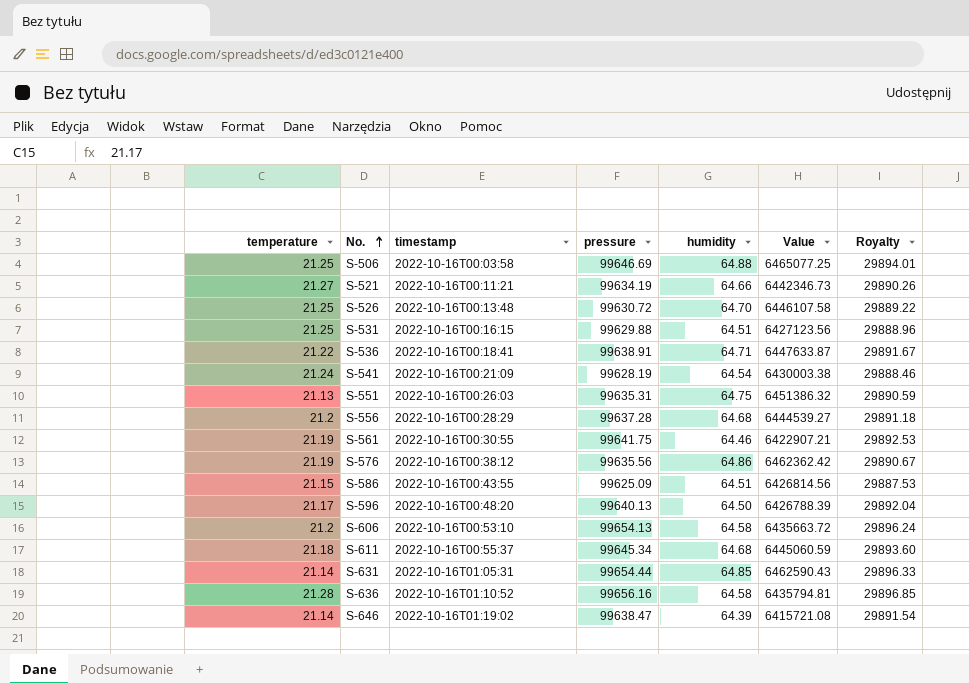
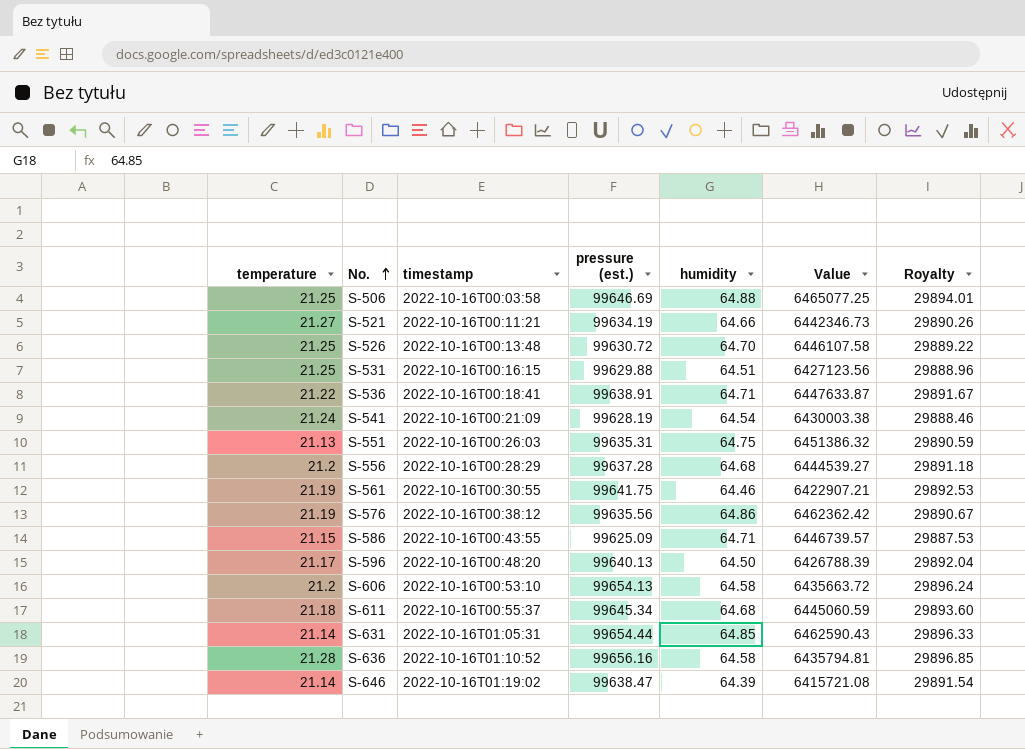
column name: pressure -> pressure (est.)
S-586 | humidity: 64.51 -> 64.71
S-586 | Value: 6426814.56 -> 6446739.57

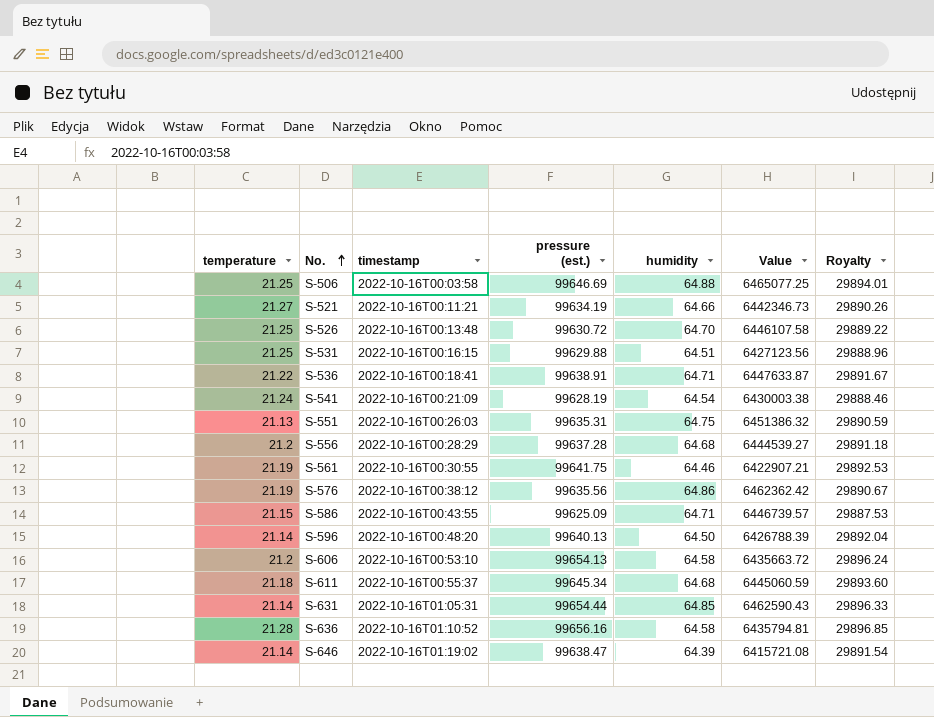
S-596 | temperature: 21.17 -> 21.14

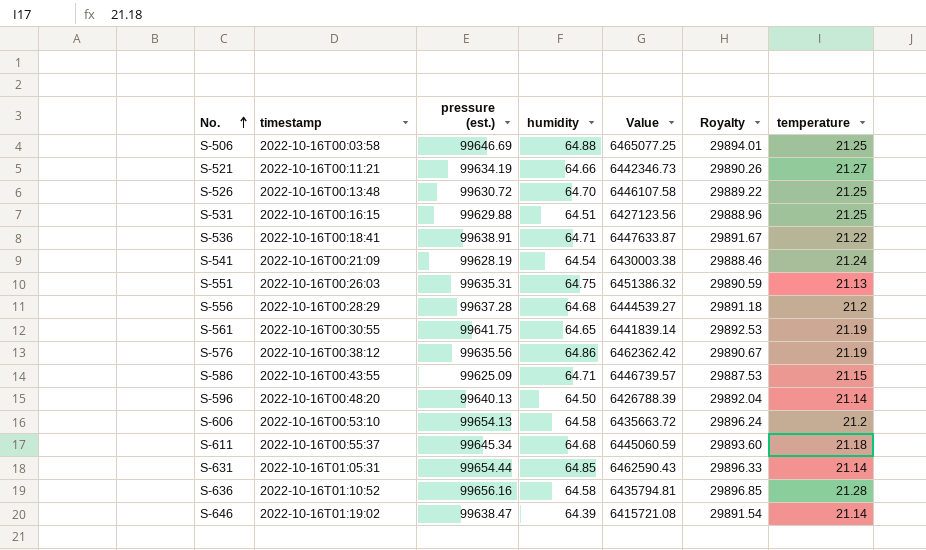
column temperature | position: 1 -> 7
S-561 | humidity: 64.46 -> 64.65
S-561 | Value: 6422907.21 -> 6441839.14

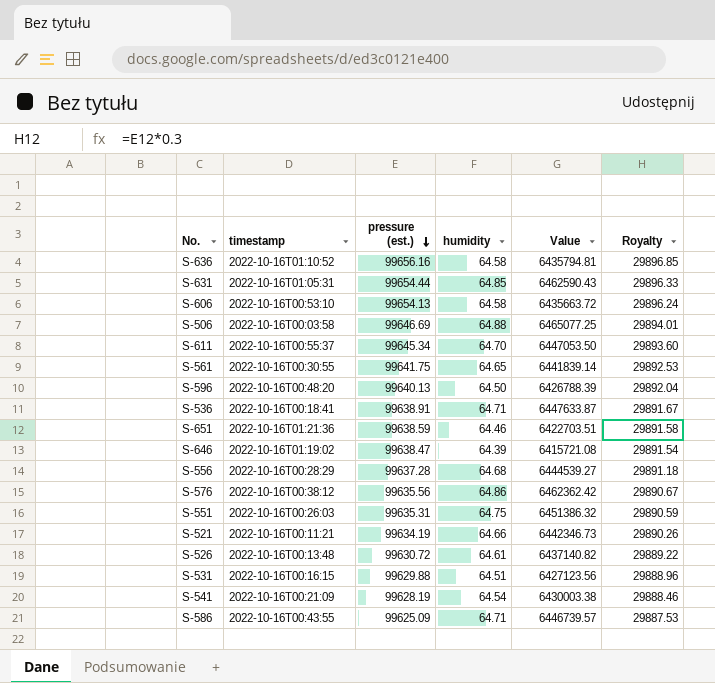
row order: No. ascending -> pressure (est.) descending
column temperature | position: 7 -> none
S-611 | humidity: 64.68 -> 64.70
S-611 | Value: 6445060.59 -> 6447053.50
row S-651: none -> 2022-10-16T01:21:36 | 99638.59 | 64.46 | 6422703.51 | 29891.58
S-526 | humidity: 64.70 -> 64.61
S-526 | Value: 6446107.58 -> 6437140.82

